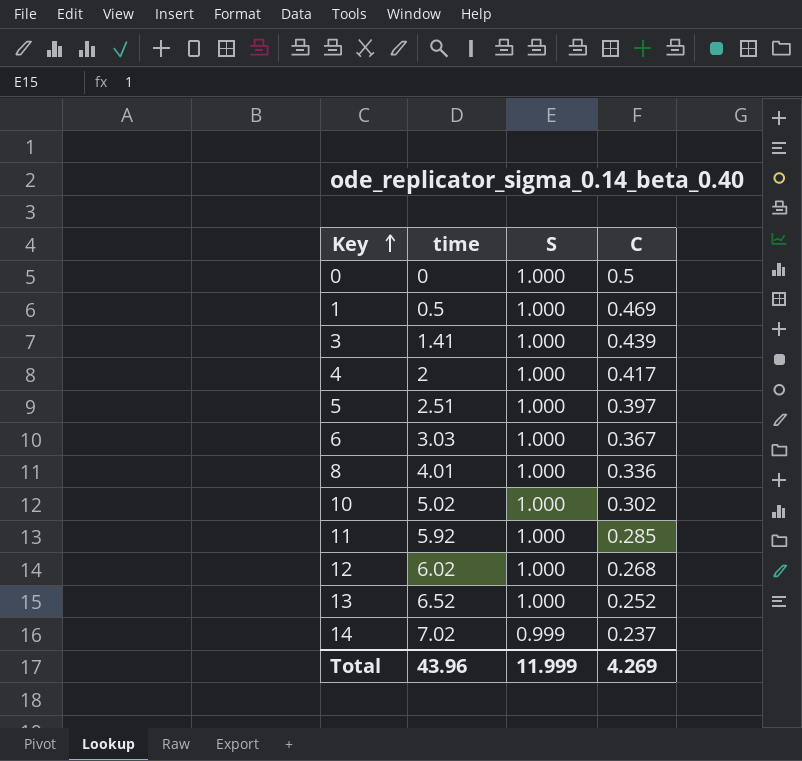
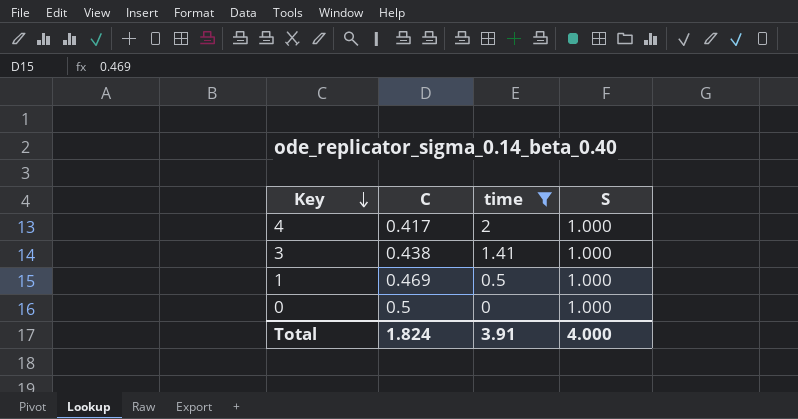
filter: none -> time <= 2
row order: Key ascending -> Key descending
column C | position: 4 -> 2
3 | C: 0.439 -> 0.438
Total | C: 4.269 -> 1.824
Total | time: 43.96 -> 3.91
Total | S: 11.999 -> 4.000

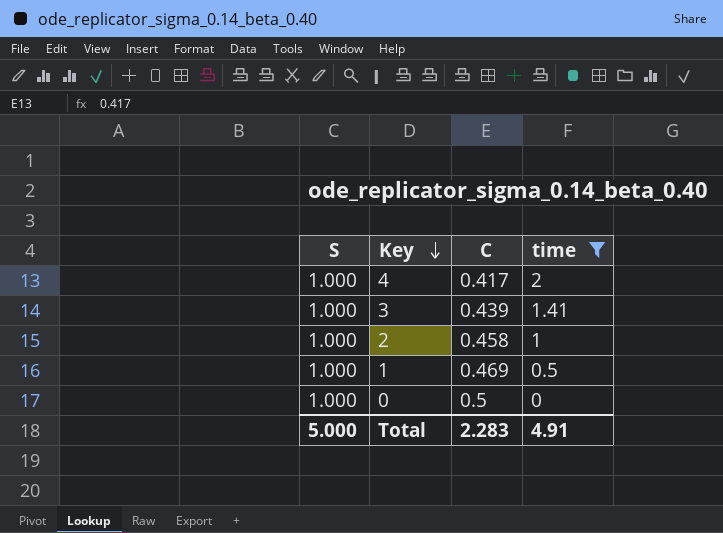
column S | position: 4 -> 1
3 | C: 0.438 -> 0.439
row 2: none -> 1.000 | 0.458 | 1
Total | S: 4.000 -> 5.000
Total | C: 1.824 -> 2.283
Total | time: 3.91 -> 4.91

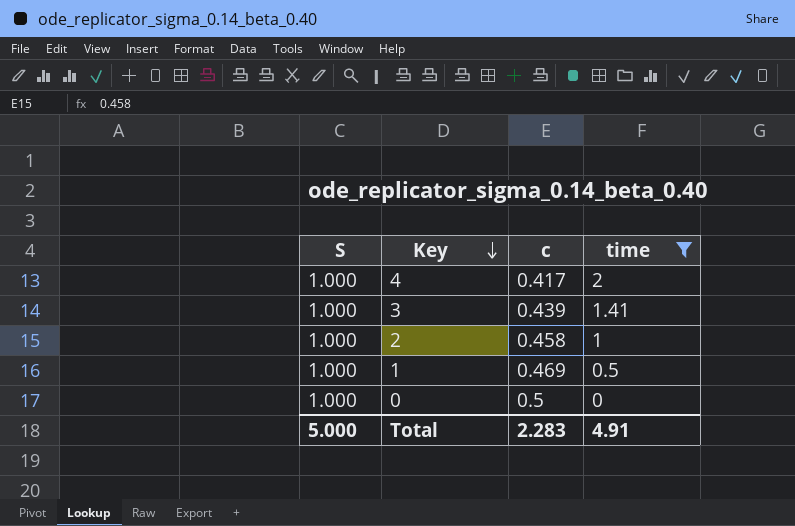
column name: C -> c

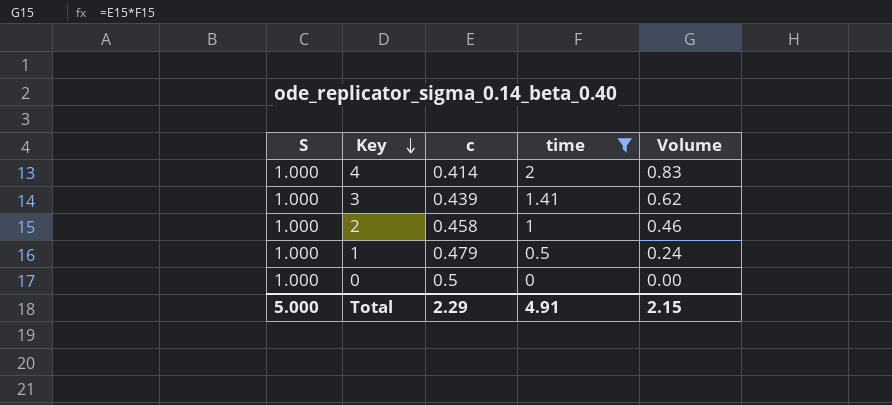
column Volume | formula: none -> [c] * [time]
4 | c: 0.417 -> 0.414
1 | c: 0.469 -> 0.479
Total | c: 2.283 -> 2.29

